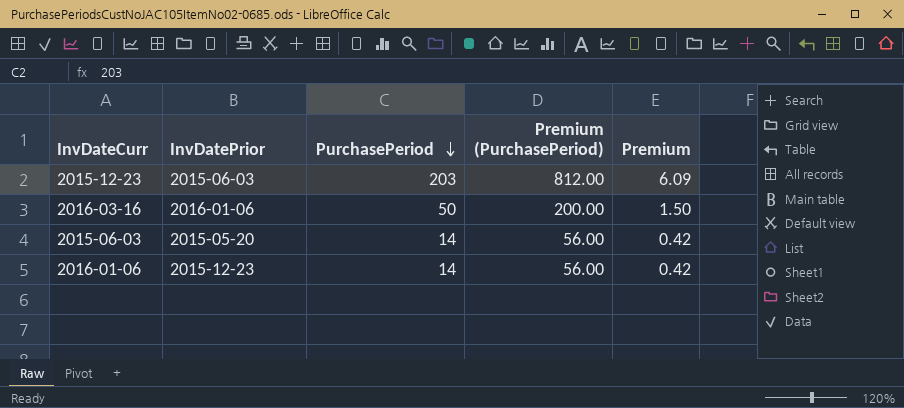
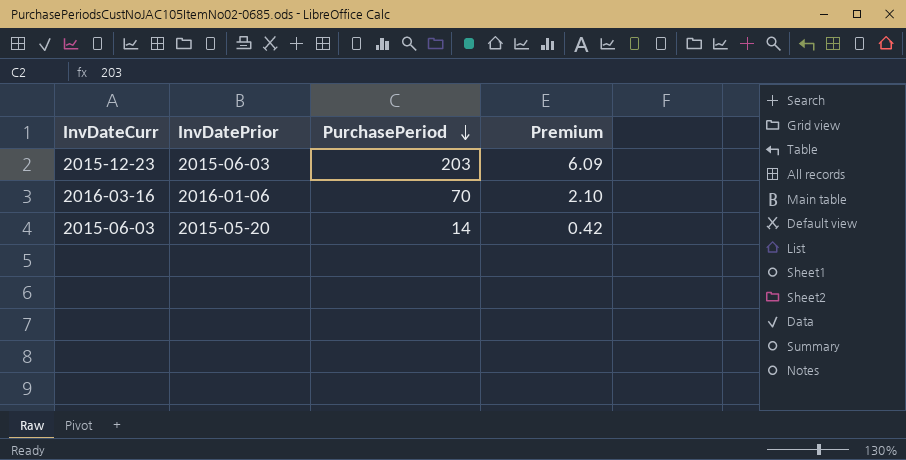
column Premium (PurchasePeriod) | formula: [PurchasePeriod] * 4 -> none
row 2016-01-06: 2015-12-23 | 14 | 56.00 | 0.42 -> none
2016-03-16 | PurchasePeriod: 50 -> 70
2016-03-16 | Premium: 1.50 -> 2.10

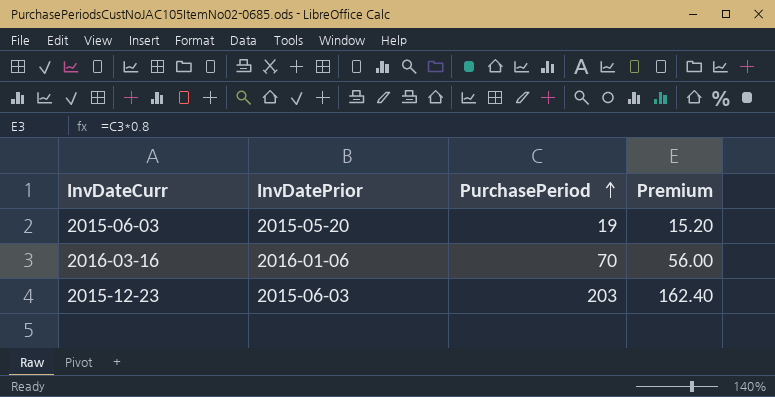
row order: PurchasePeriod descending -> PurchasePeriod ascending
column Premium | formula: [PurchasePeriod] * 0.03 -> [PurchasePeriod] * 0.8
2015-06-03 | PurchasePeriod: 14 -> 19

